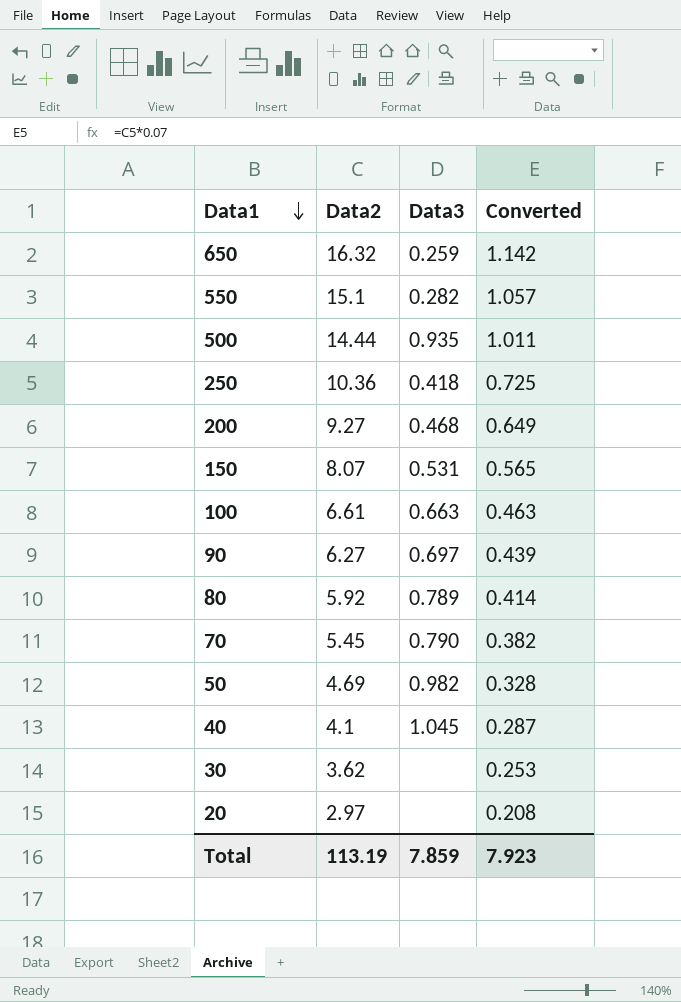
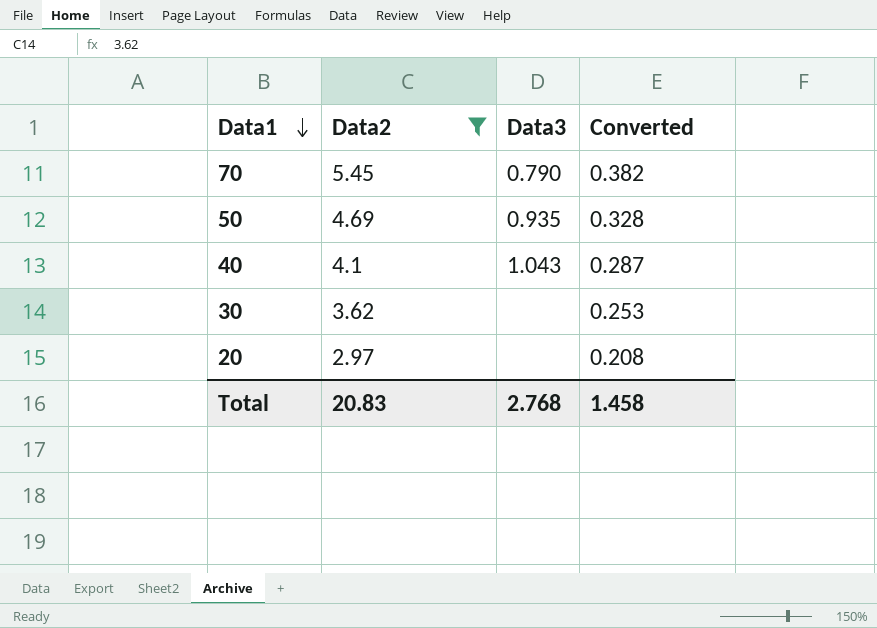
filter: none -> Data2 <= 5.45
50 | Data3: 0.982 -> 0.935
40 | Data3: 1.045 -> 1.043
Total | Data2: 113.19 -> 20.83
Total | Data3: 7.859 -> 2.768
Total | Converted: 7.923 -> 1.458

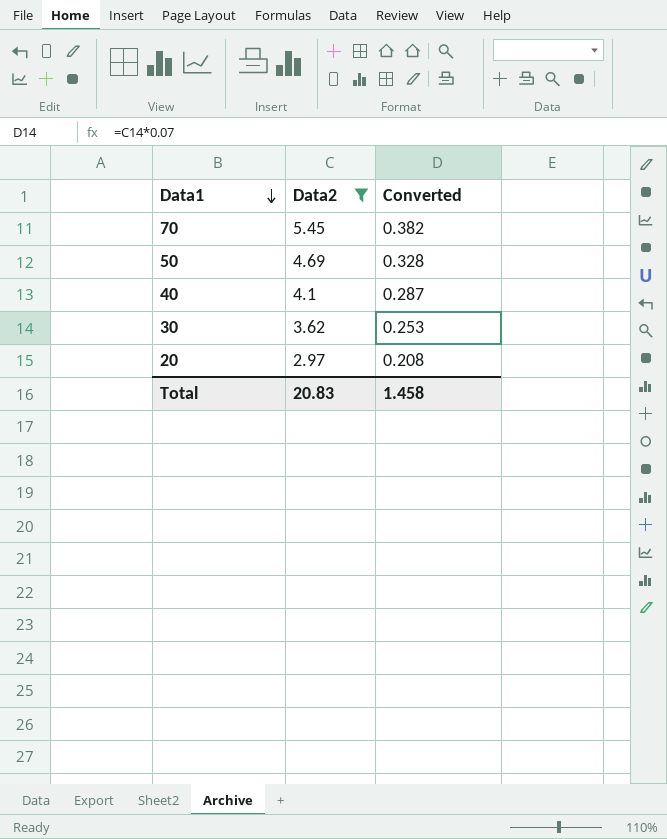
column Data3 | position: 3 -> none

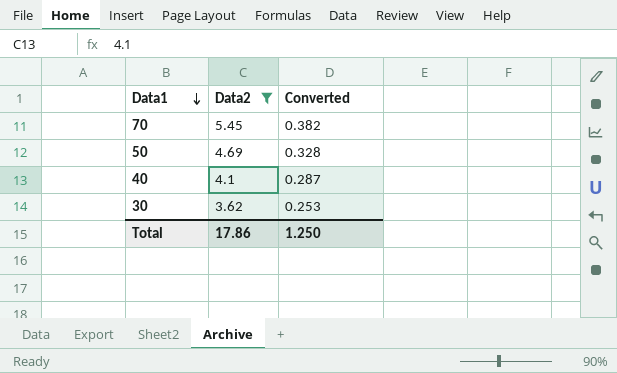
row 20: 2.97 | 0.208 -> none
Total | Data2: 20.83 -> 17.86
Total | Converted: 1.458 -> 1.250

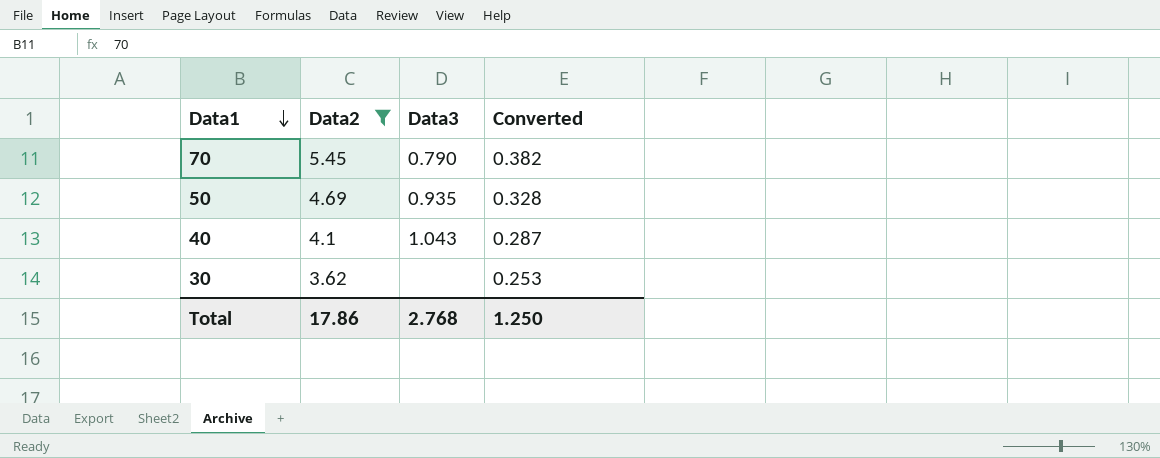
column Data3 | position: none -> 3

